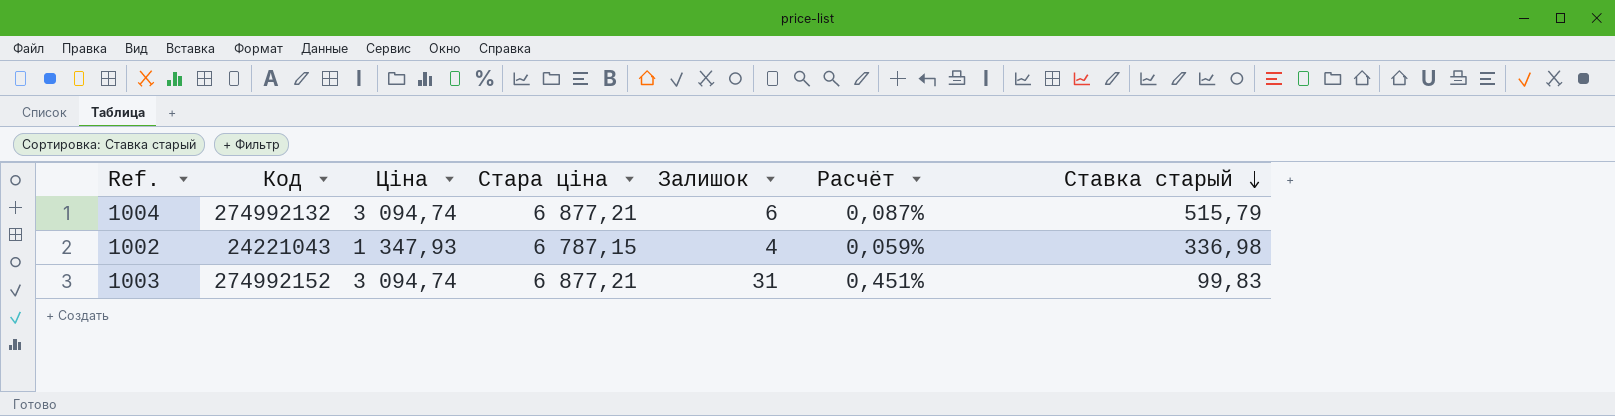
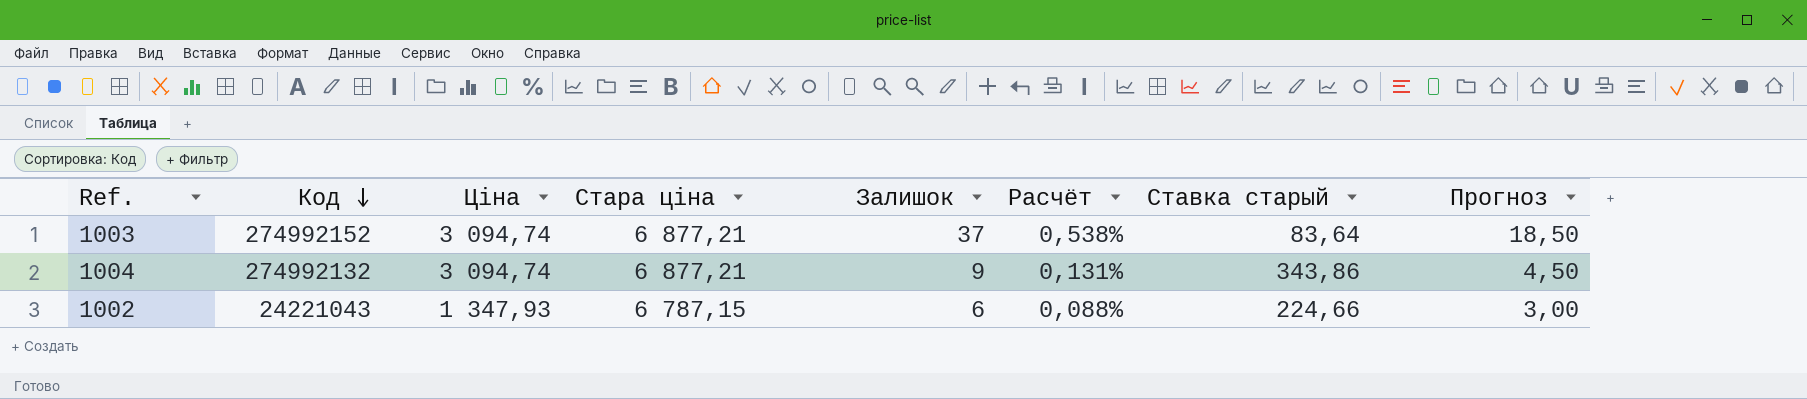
row order: Ставка старый descending -> Код descending
column Прогноз | formula: none -> [Залишок] * 0,5
1003 | Залишок: 31 -> 37
1003 | Расчёт: 0,451% -> 0,538%
1003 | Ставка старый: 99,83 -> 83,64
1004 | Залишок: 6 -> 9
1004 | Расчёт: 0,087% -> 0,131%
1004 | Ставка старый: 515,79 -> 343,86
1002 | Залишок: 4 -> 6
1002 | Расчёт: 0,059% -> 0,088%
1002 | Ставка старый: 336,98 -> 224,66

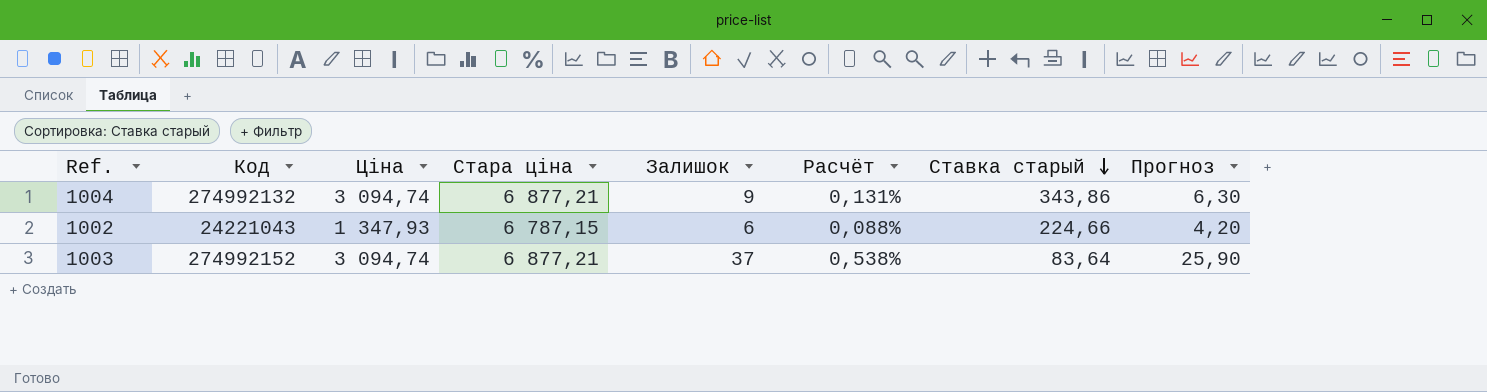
row order: Код descending -> Ставка старый descending
column Прогноз | formula: [Залишок] * 0,5 -> [Залишок] * 0,7

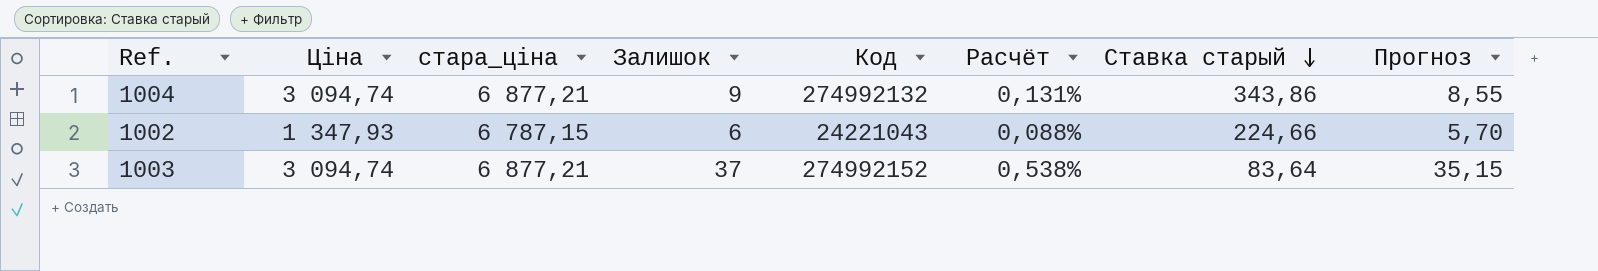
column name: Стара ціна -> стара_ціна
column Код | position: 2 -> 5
column Прогноз | formula: [Залишок] * 0,7 -> [Залишок] * 0,95

